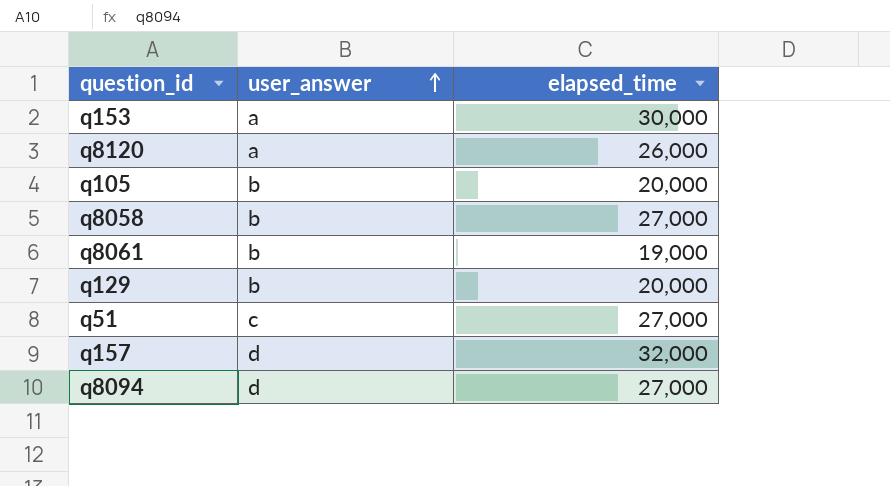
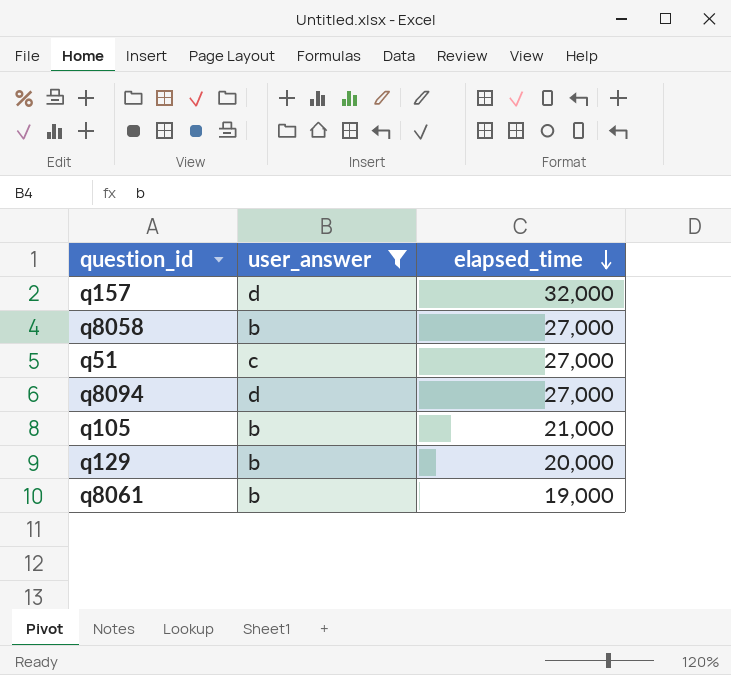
filter: none -> user_answer != a
row order: user_answer ascending -> elapsed_time descending
q105 | elapsed_time: 20,000 -> 21,000

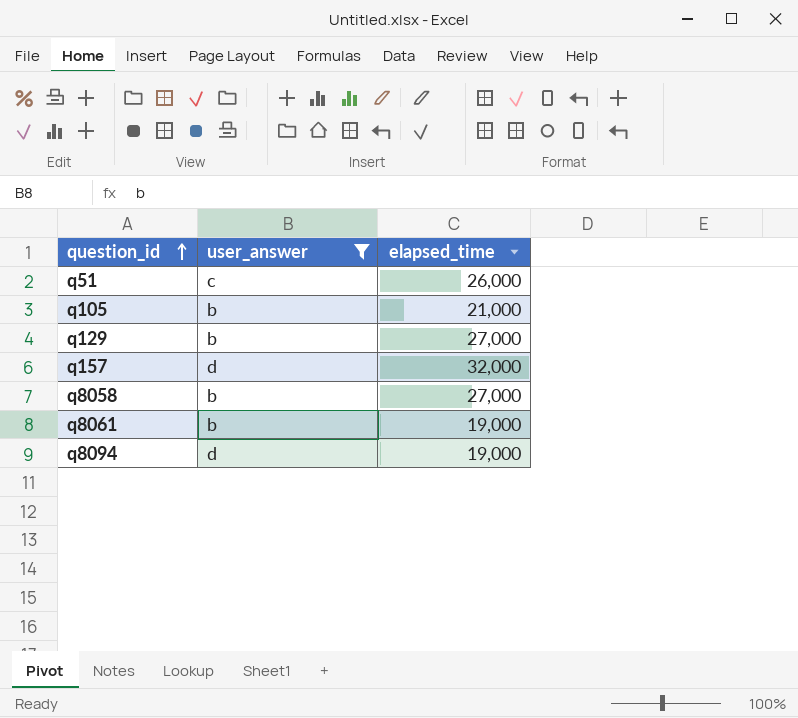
row order: elapsed_time descending -> question_id ascending
q51 | elapsed_time: 27,000 -> 26,000
q129 | elapsed_time: 20,000 -> 27,000
q8094 | elapsed_time: 27,000 -> 19,000

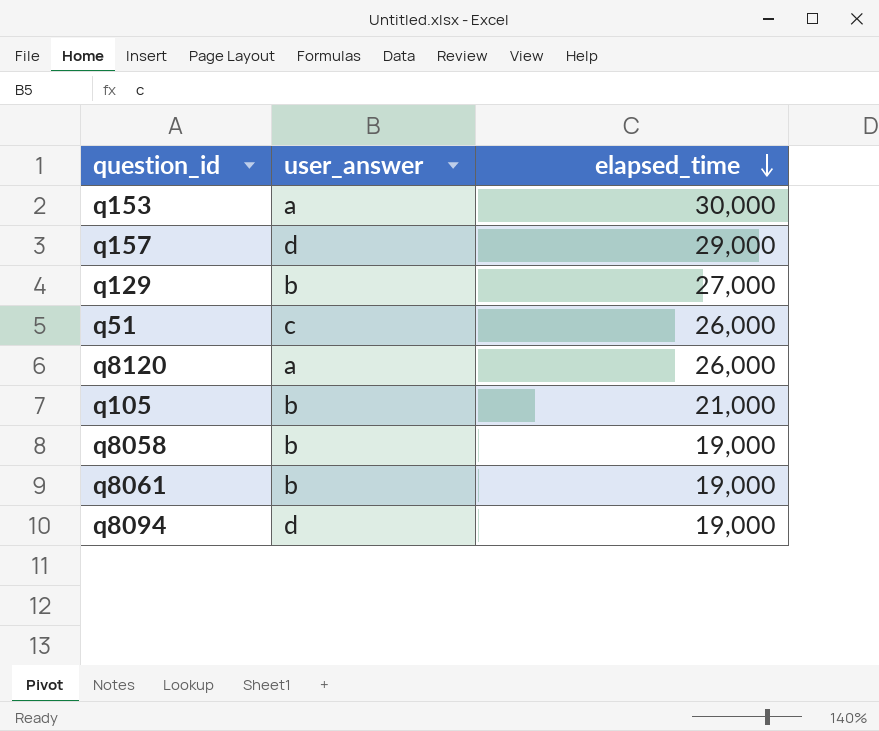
filter: user_answer != a -> none
row order: question_id ascending -> elapsed_time descending
q157 | elapsed_time: 32,000 -> 29,000
q8058 | elapsed_time: 27,000 -> 19,000

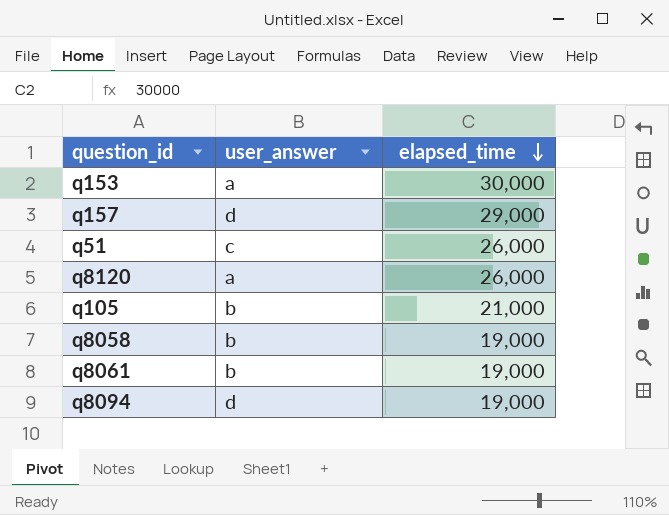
row q129: b | 27,000 -> none

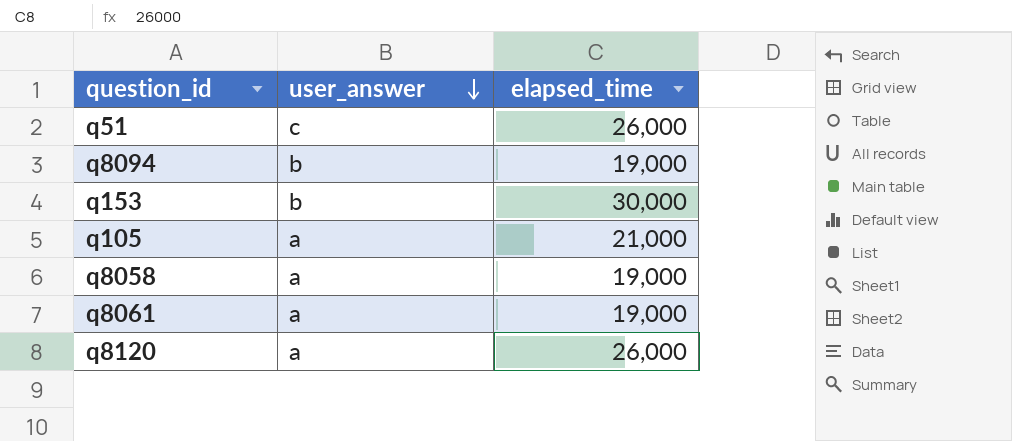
row order: elapsed_time descending -> user_answer descending
row q157: d | 29,000 -> none
q8094 | user_answer: d -> b
q153 | user_answer: a -> b
q105 | user_answer: b -> a
q8058 | user_answer: b -> a
q8061 | user_answer: b -> a

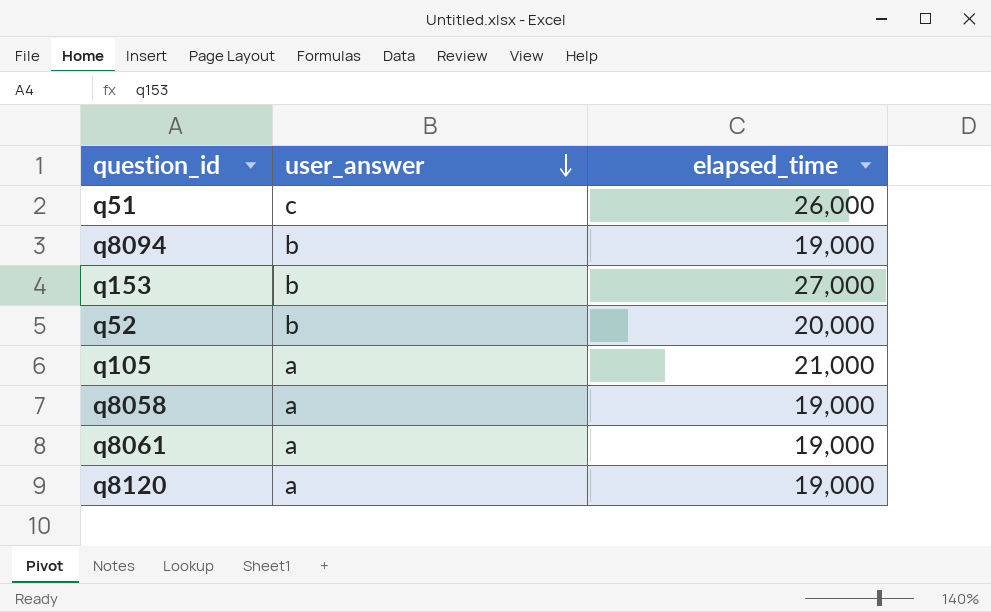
q153 | elapsed_time: 30,000 -> 27,000
row q52: none -> b | 20,000
q8120 | elapsed_time: 26,000 -> 19,000

